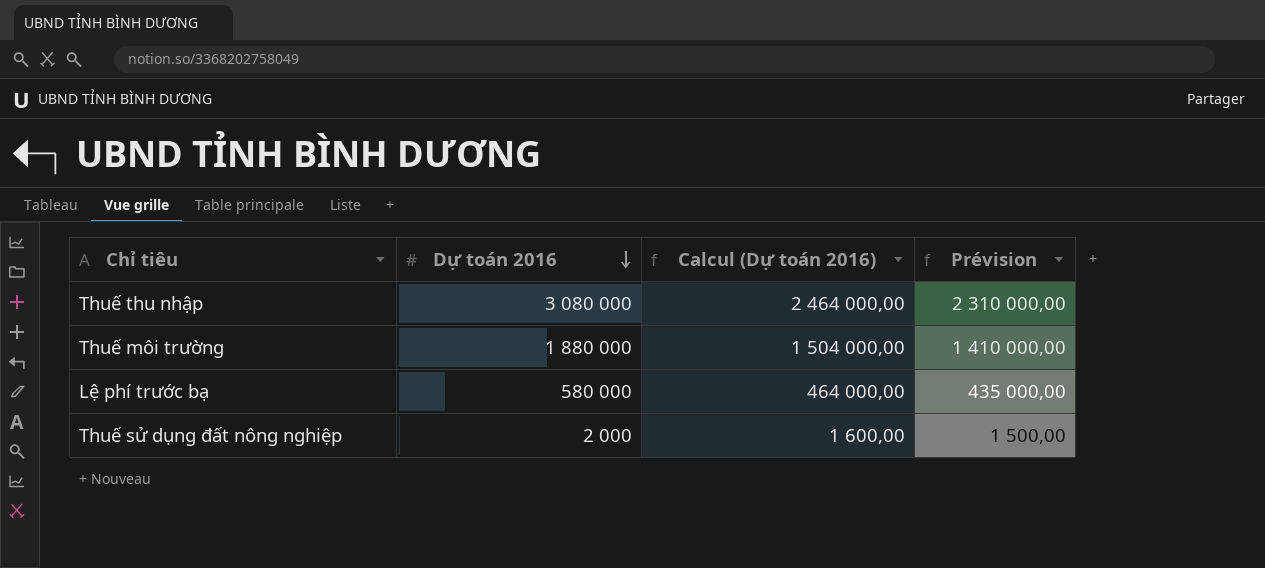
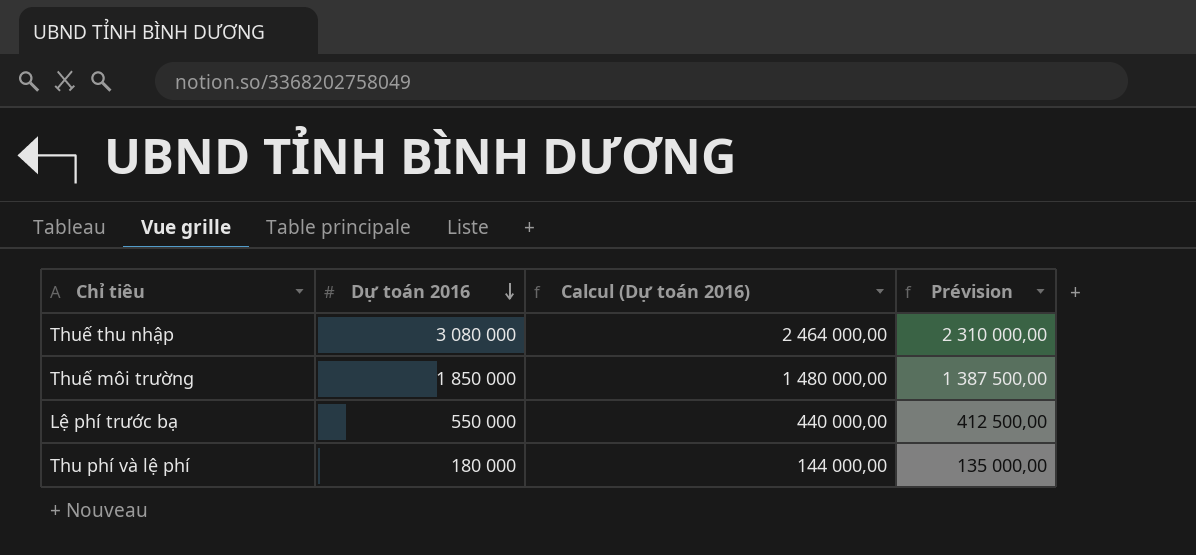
row Thuế sử dụng đất nông nghiệp: 2 000 | 1 600,00 | 1 500,00 -> none
Thuế môi trường | Dự toán 2016: 1 880 000 -> 1 850 000
Thuế môi trường | Calcul (Dự toán 2016): 1 504 000,00 -> 1 480 000,00
Thuế môi trường | Prévision: 1 410 000,00 -> 1 387 500,00
Lệ phí trước bạ | Dự toán 2016: 580 000 -> 550 000
Lệ phí trước bạ | Calcul (Dự toán 2016): 464 000,00 -> 440 000,00
Lệ phí trước bạ | Prévision: 435 000,00 -> 412 500,00
row Thu phí và lệ phí: none -> 180 000 | 144 000,00 | 135 000,00

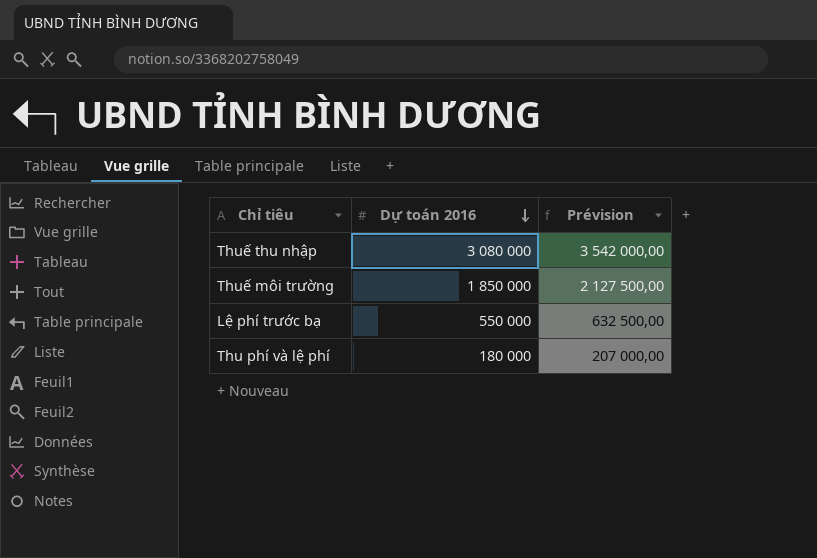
column Calcul (Dự toán 2016) | formula: [Dự toán 2016] * 0,8 -> none
column Prévision | formula: [Dự toán 2016] * 0,75 -> [Dự toán 2016] * 1,15

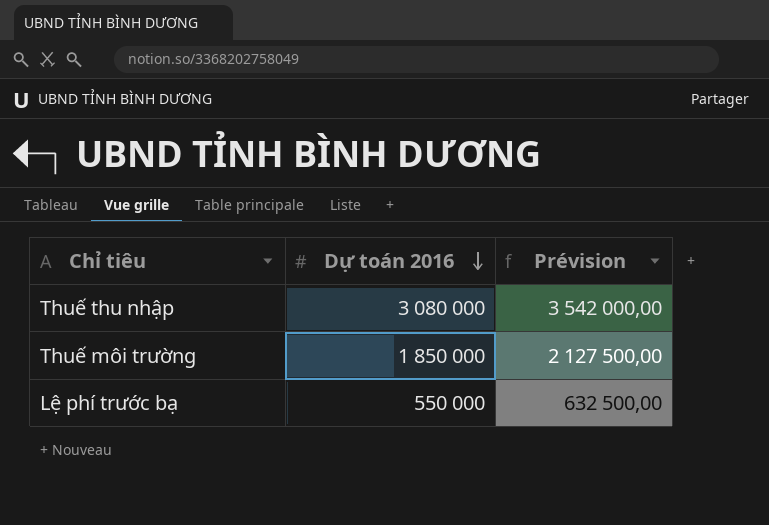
row Thu phí và lệ phí: 180 000 | 207 000,00 -> none

